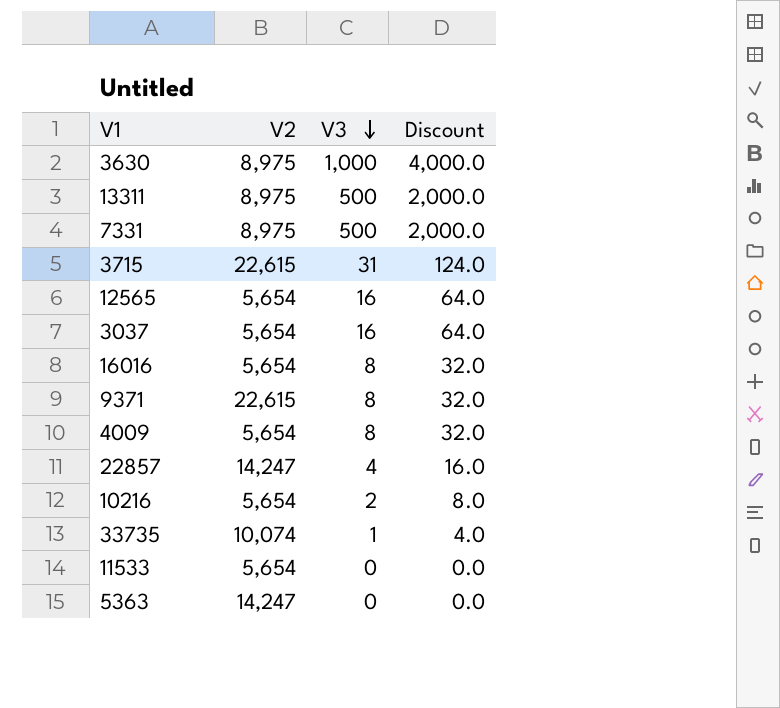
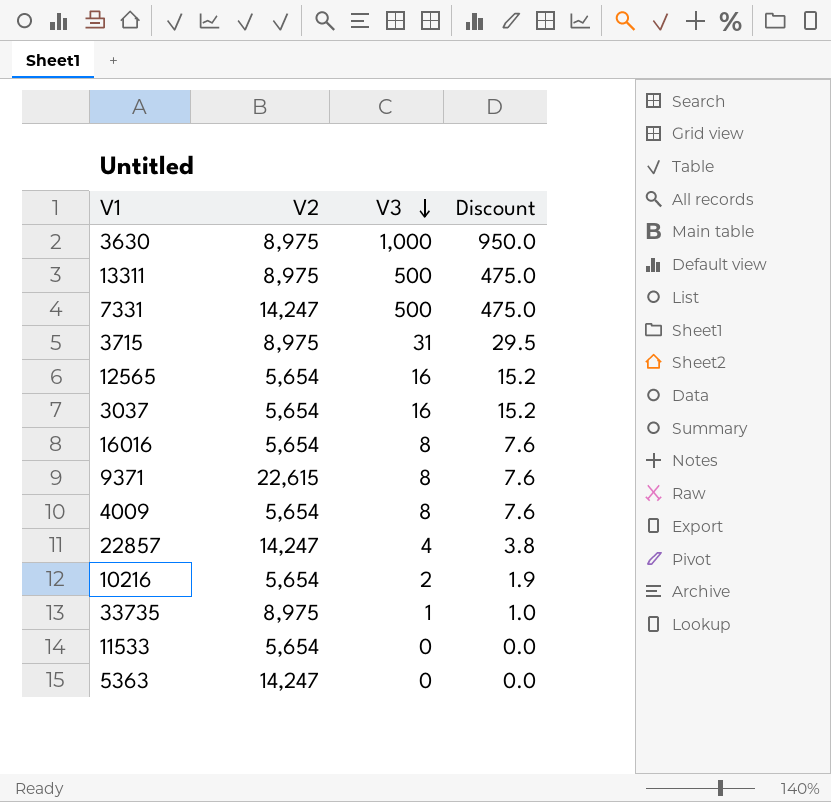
column Discount | formula: [V3] * 4 -> [V3] * 0.95
7331 | V2: 8,975 -> 14,247
3715 | V2: 22,615 -> 8,975
33735 | V2: 10,074 -> 8,975

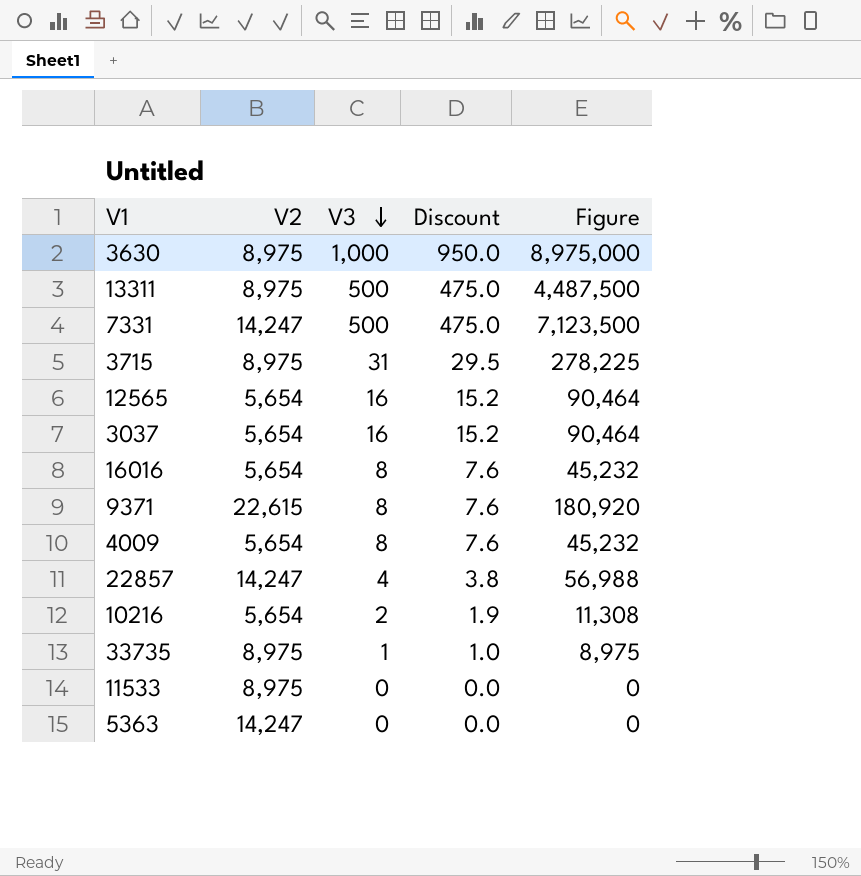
column Figure | formula: none -> [V2] * [V3]
11533 | V2: 5,654 -> 8,975

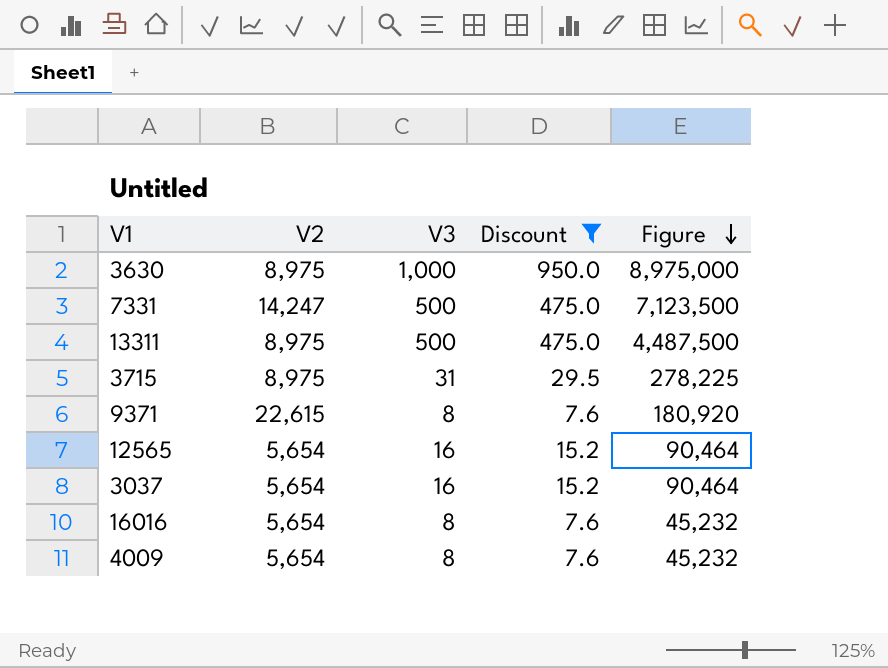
filter: none -> Discount >= 7.6
row order: V3 descending -> Figure descending

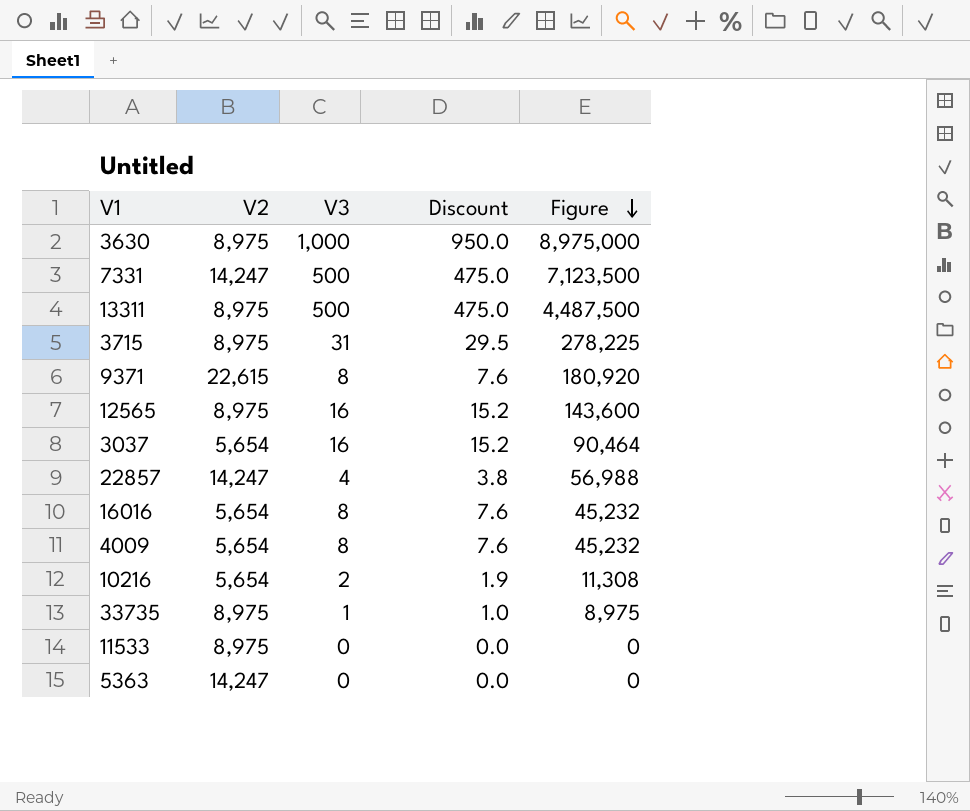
filter: Discount >= 7.6 -> none
12565 | V2: 5,654 -> 8,975
12565 | Figure: 90,464 -> 143,600

